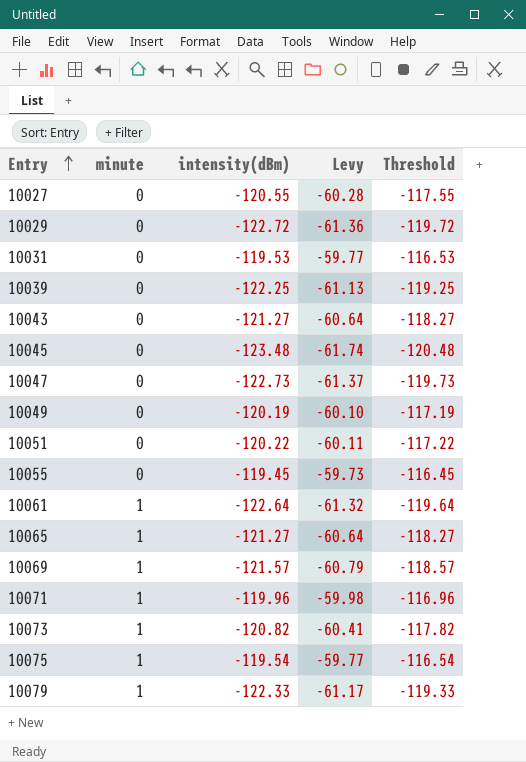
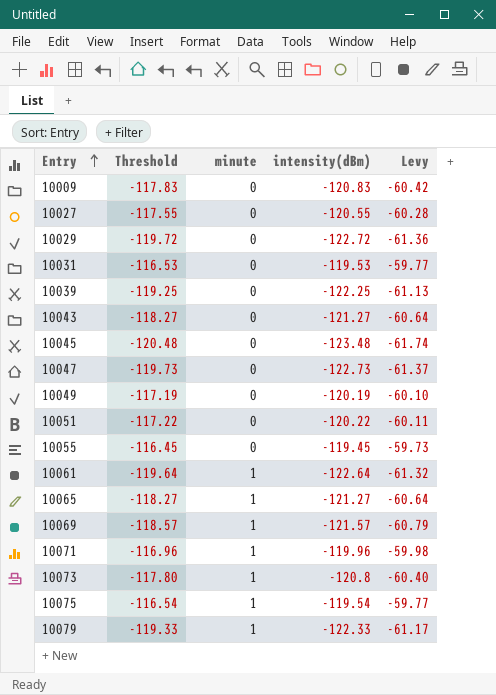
column Threshold | position: 5 -> 2
row 10009: none -> -117.83 | 0 | -120.83 | -60.42
10073 | Threshold: -117.82 -> -117.80
10073 | intensity(dBm): -120.82 -> -120.8
10073 | Levy: -60.41 -> -60.40

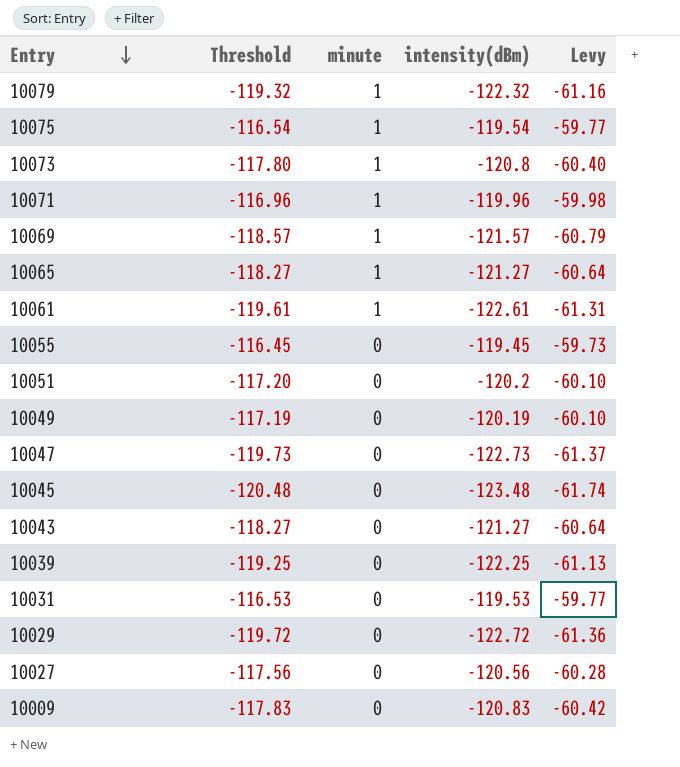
row order: Entry ascending -> Entry descending
10079 | Threshold: -119.33 -> -119.32
10079 | intensity(dBm): -122.33 -> -122.32
10079 | Levy: -61.17 -> -61.16
10061 | Threshold: -119.64 -> -119.61
10061 | intensity(dBm): -122.64 -> -122.61
10061 | Levy: -61.32 -> -61.31
10051 | Threshold: -117.22 -> -117.20
10051 | intensity(dBm): -120.22 -> -120.2
10051 | Levy: -60.11 -> -60.10
10027 | Threshold: -117.55 -> -117.56
10027 | intensity(dBm): -120.55 -> -120.56

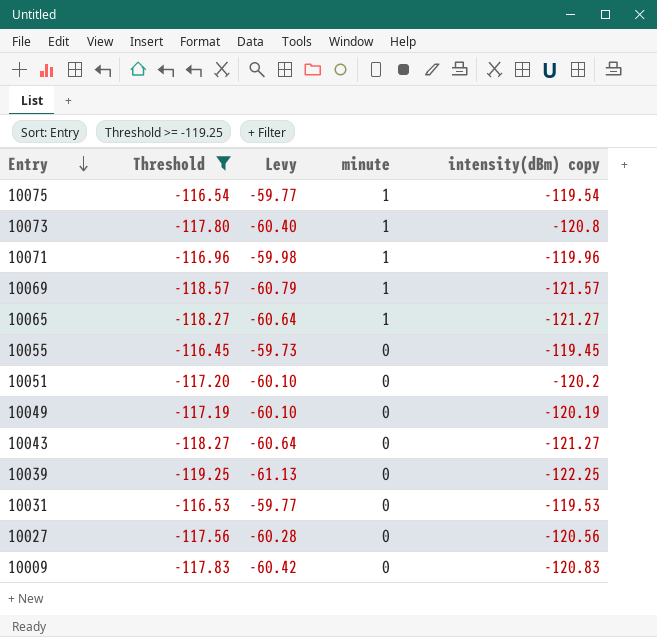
filter: none -> Threshold >= -119.25
column Levy | position: 5 -> 3
column name: intensity(dBm) -> intensity(dBm) copy

